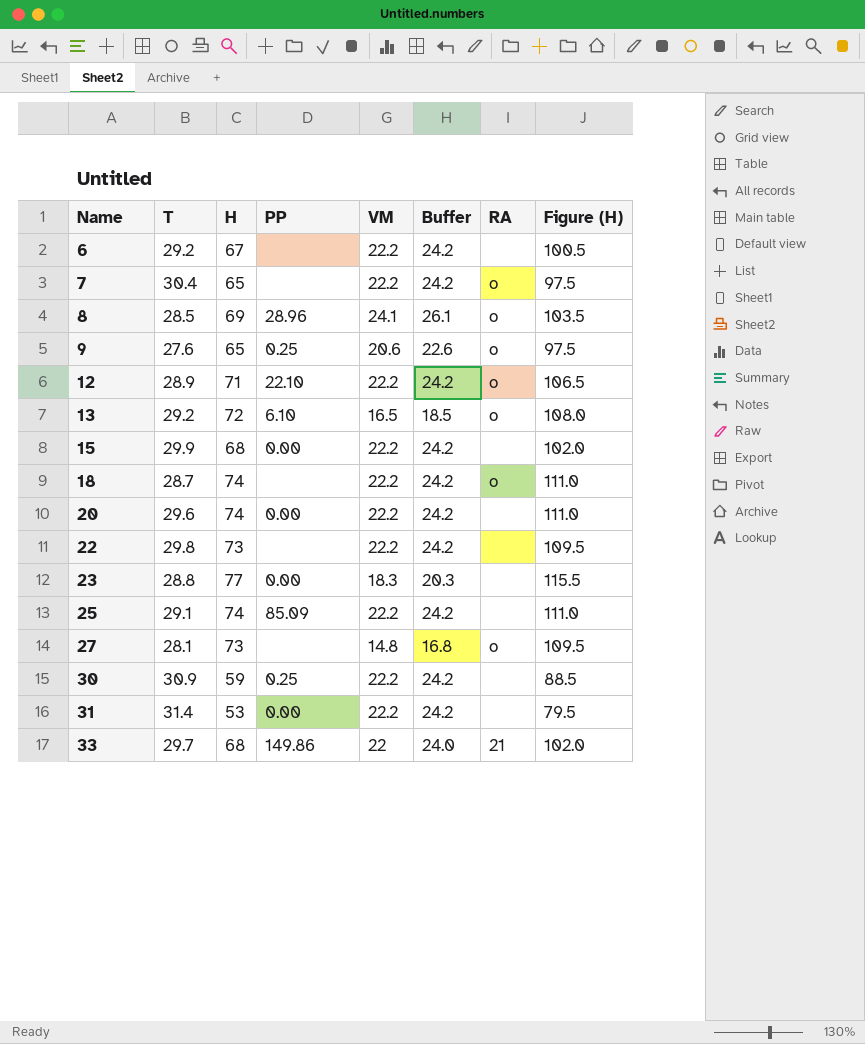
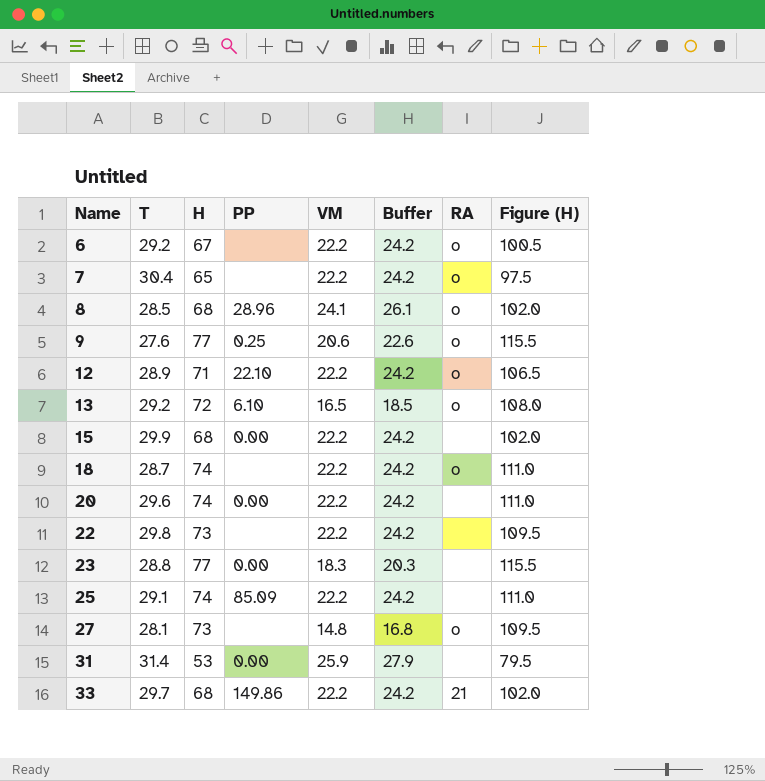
row 30: 30.9 | 59 | 0.25 | 22.2 | 24.2 | none | 88.5 -> none
6 | RA: none -> o
8 | H: 69 -> 68
8 | Figure (H): 103.5 -> 102.0
9 | H: 65 -> 77
9 | Figure (H): 97.5 -> 115.5
31 | VM: 22.2 -> 25.9
31 | Buffer: 24.2 -> 27.9
33 | VM: 22 -> 22.2
33 | Buffer: 24.0 -> 24.2

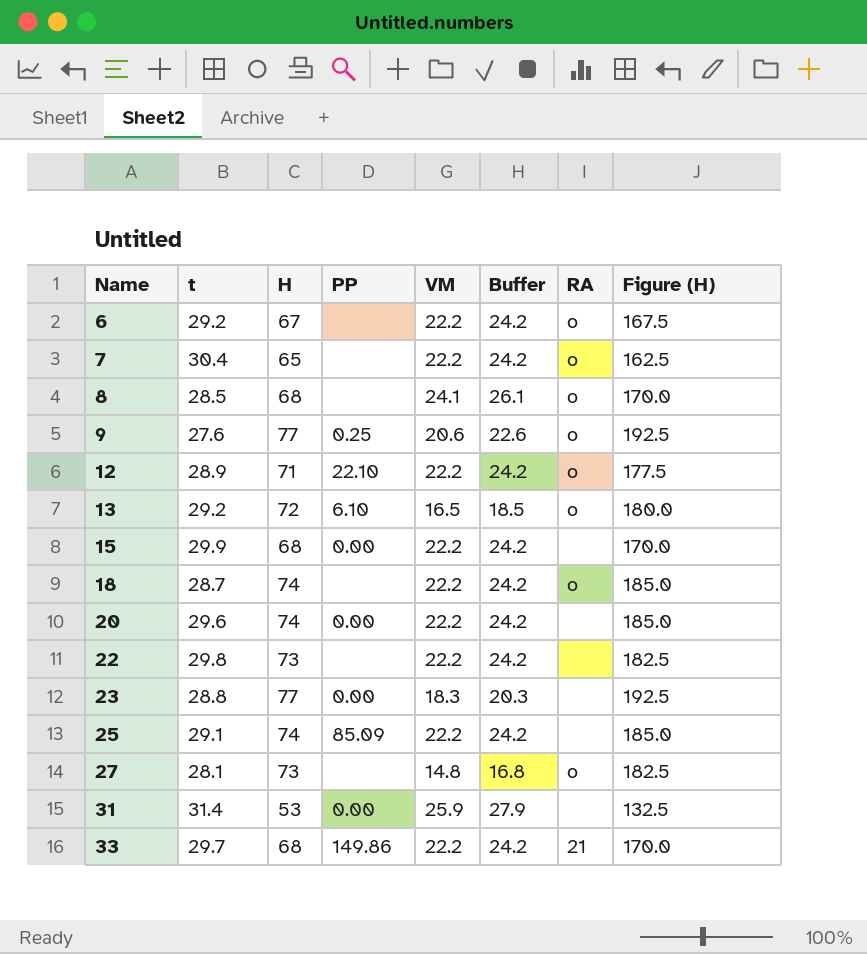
column name: T -> t
column Figure (H) | formula: [H] * 1.5 -> [H] * 2.5
8 | PP: 28.96 -> none

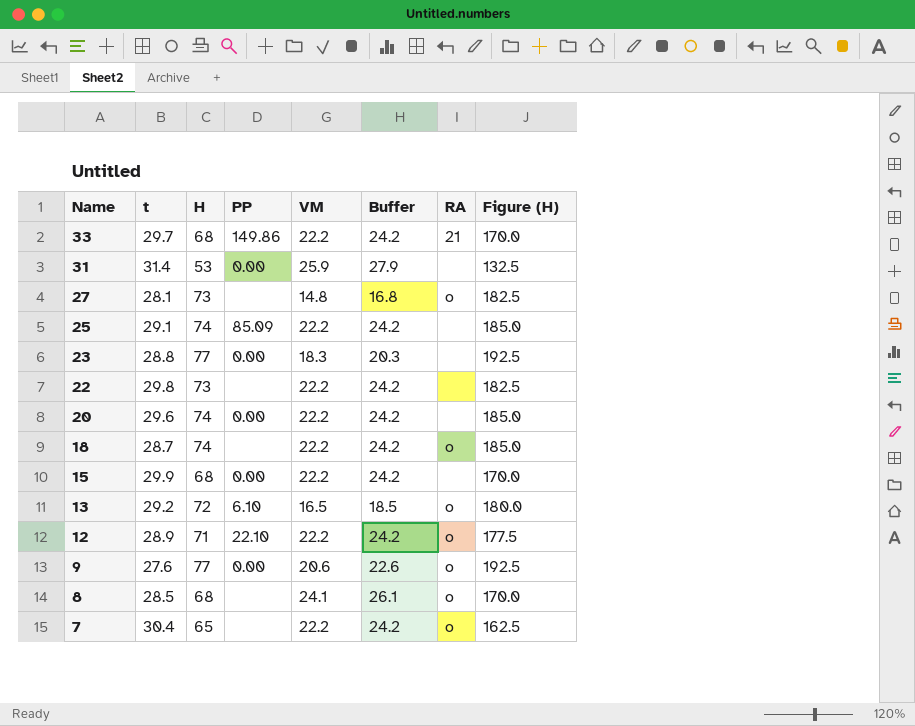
row order: Name ascending -> Name descending
row 6: 29.2 | 67 | none | 22.2 | 24.2 | o | 167.5 -> none
9 | PP: 0.25 -> 0.00

